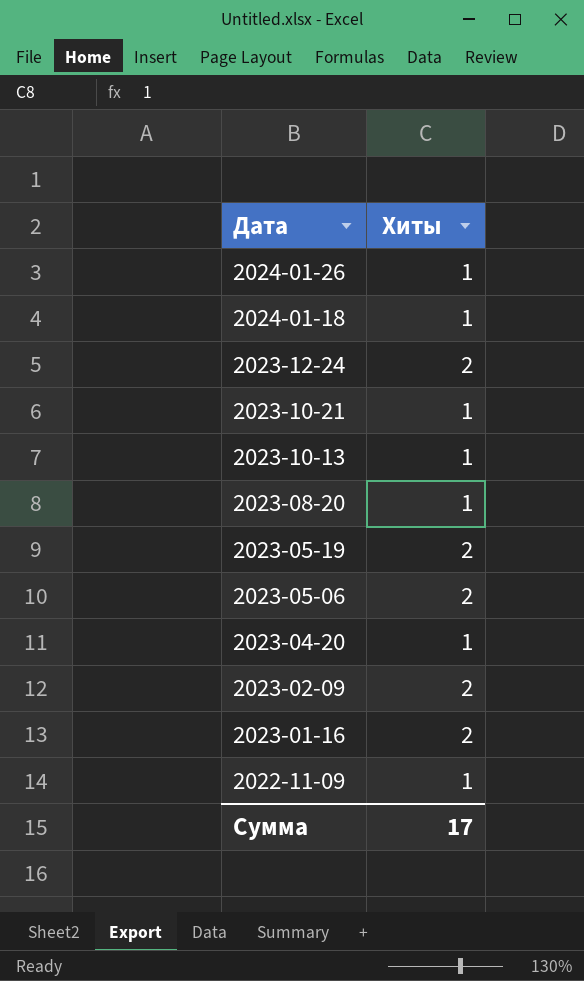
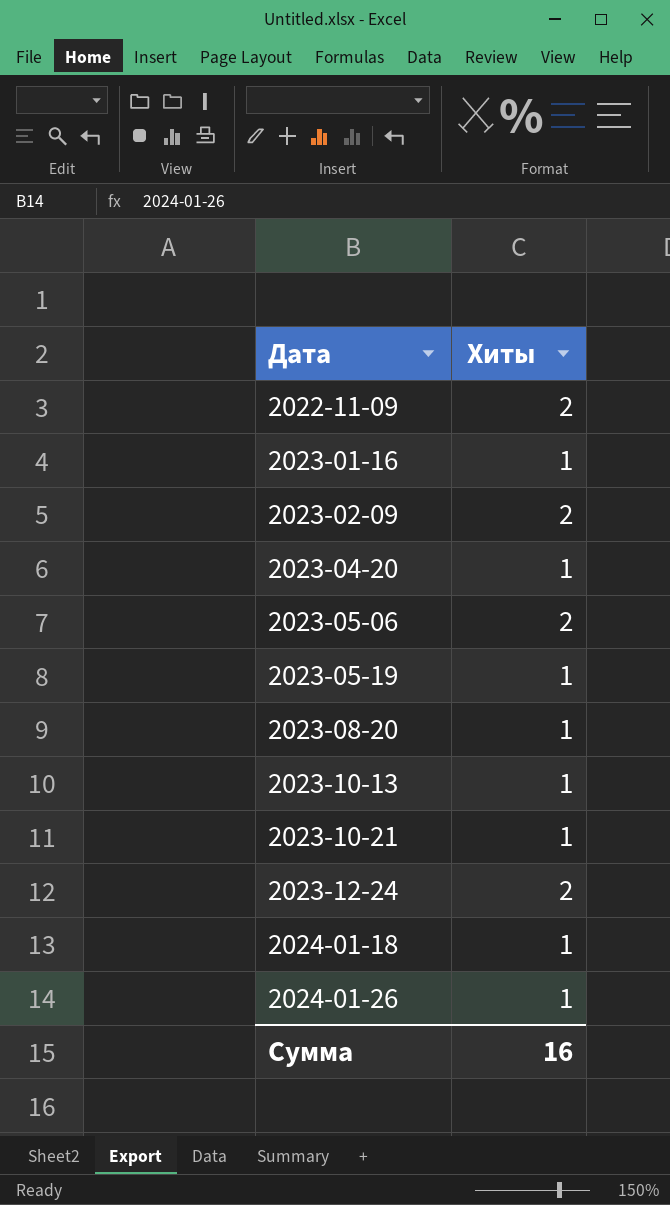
row order: Дата descending -> Дата ascending
2022-11-09 | Хиты: 1 -> 2
2023-01-16 | Хиты: 2 -> 1
2023-05-19 | Хиты: 2 -> 1
Сумма | Хиты: 17 -> 16

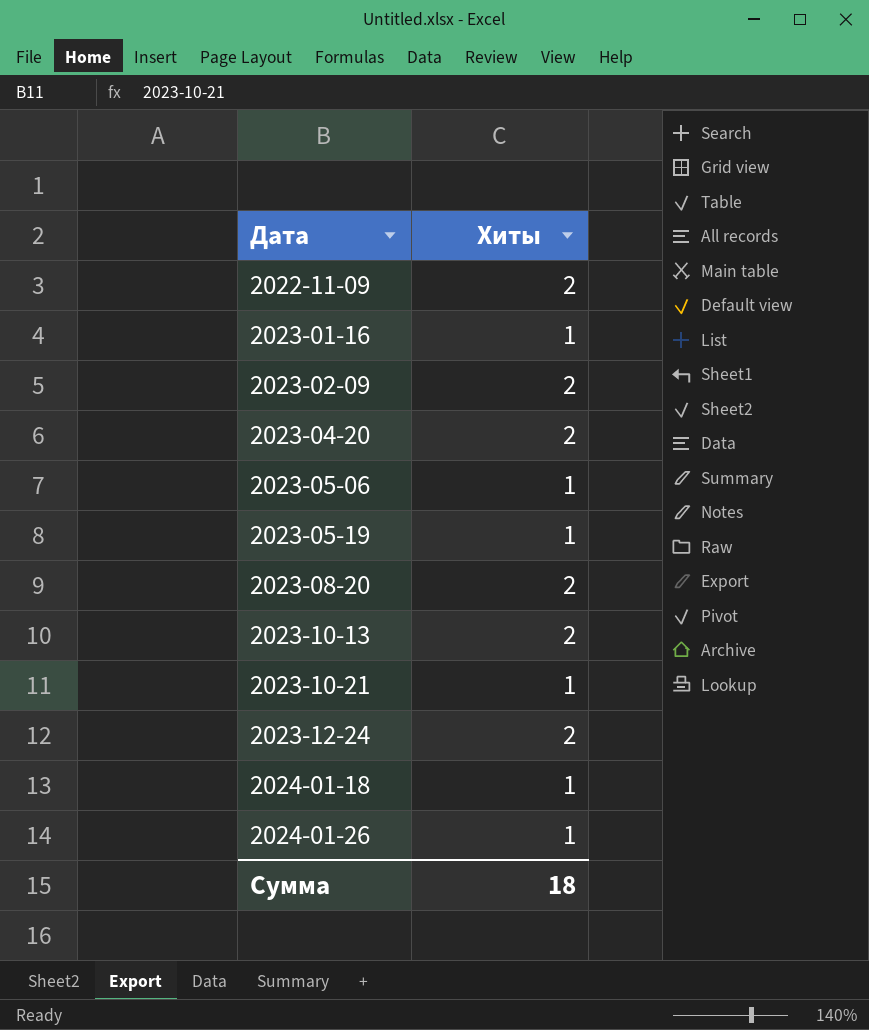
2023-04-20 | Хиты: 1 -> 2
2023-05-06 | Хиты: 2 -> 1
2023-08-20 | Хиты: 1 -> 2
2023-10-13 | Хиты: 1 -> 2
Сумма | Хиты: 16 -> 18

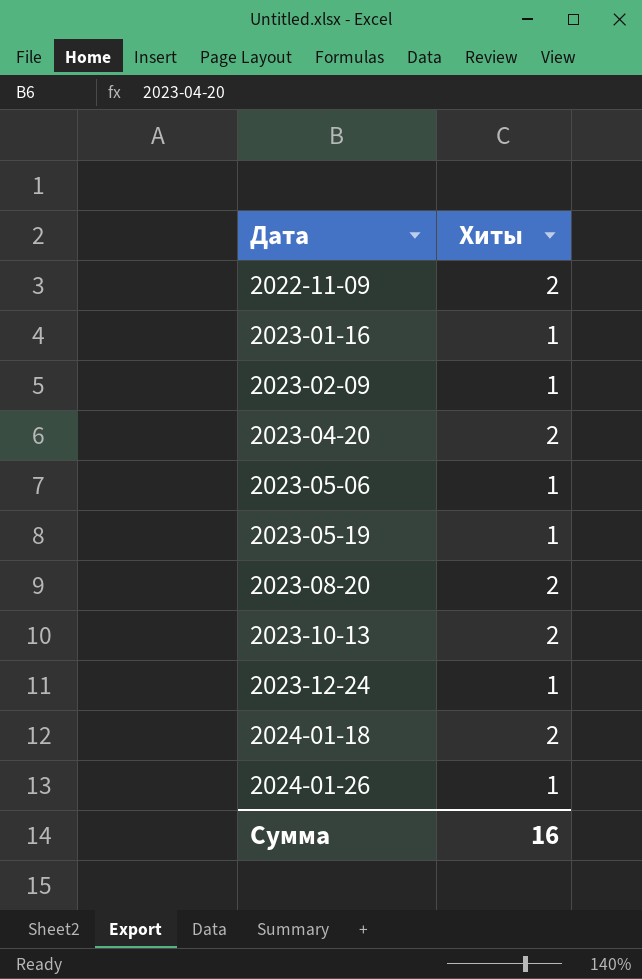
row 2023-10-21: 1 -> none
2023-02-09 | Хиты: 2 -> 1
2023-12-24 | Хиты: 2 -> 1
2024-01-18 | Хиты: 1 -> 2
Сумма | Хиты: 18 -> 16

